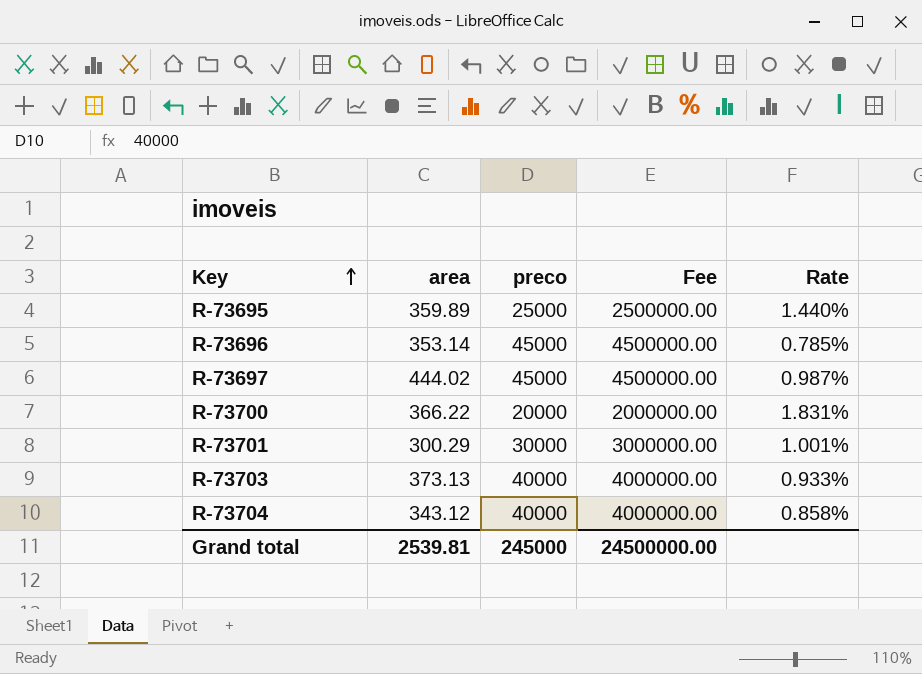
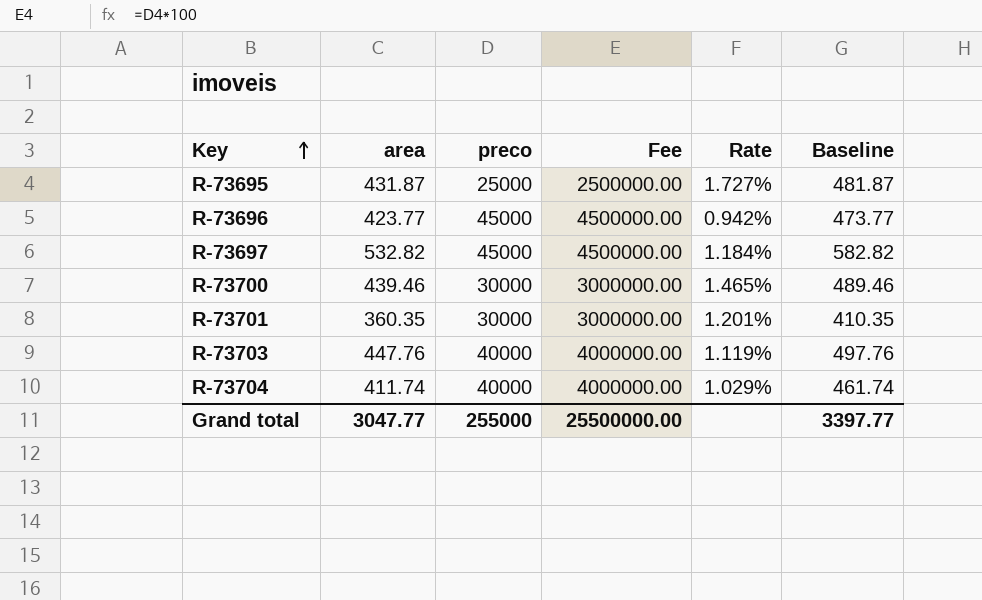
column Baseline | formula: none -> [area] + 50
R-73695 | area: 359.89 -> 431.87
R-73695 | Rate: 1.440% -> 1.727%
R-73696 | area: 353.14 -> 423.77
R-73696 | Rate: 0.785% -> 0.942%
R-73697 | area: 444.02 -> 532.82
R-73697 | Rate: 0.987% -> 1.184%
R-73700 | area: 366.22 -> 439.46
R-73700 | preco: 20000 -> 30000
R-73700 | Fee: 2000000.00 -> 3000000.00
R-73700 | Rate: 1.831% -> 1.465%
R-73701 | area: 300.29 -> 360.35
R-73701 | Rate: 1.001% -> 1.201%
R-73703 | area: 373.13 -> 447.76
R-73703 | Rate: 0.933% -> 1.119%
R-73704 | area: 343.12 -> 411.74
R-73704 | Rate: 0.858% -> 1.029%
Grand total | area: 2539.81 -> 3047.77
Grand total | preco: 245000 -> 255000
Grand total | Fee: 24500000.00 -> 25500000.00

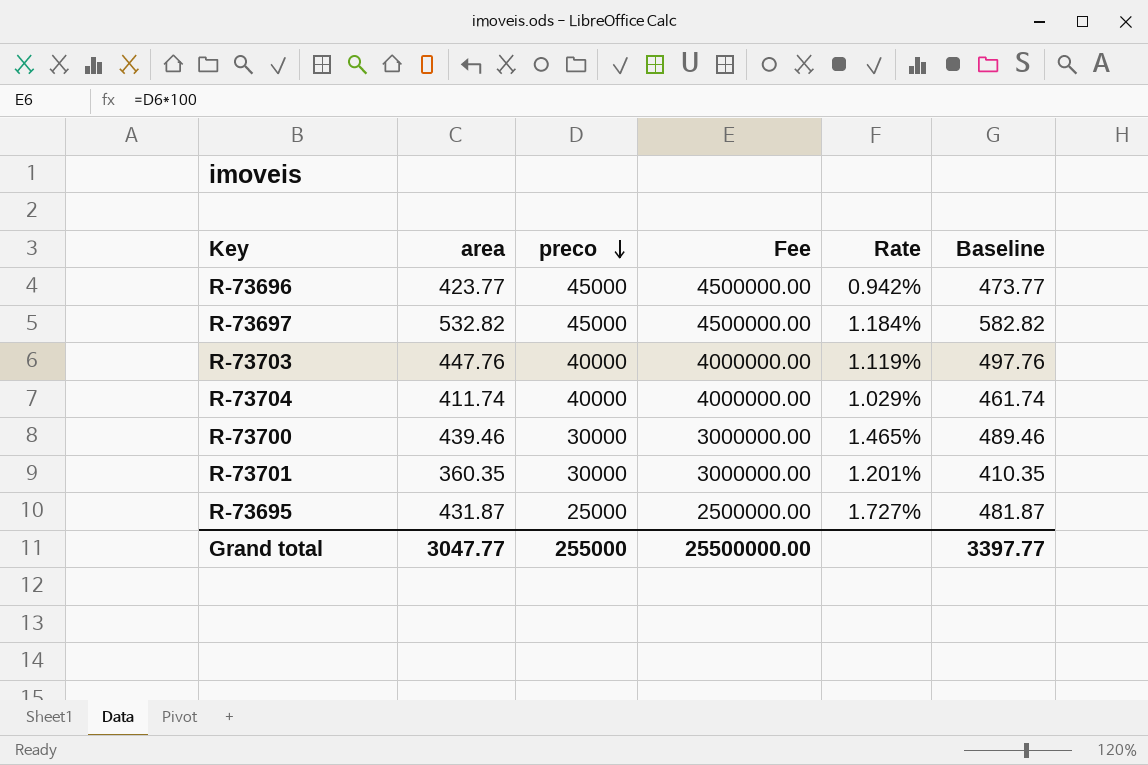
row order: Key ascending -> preco descending

